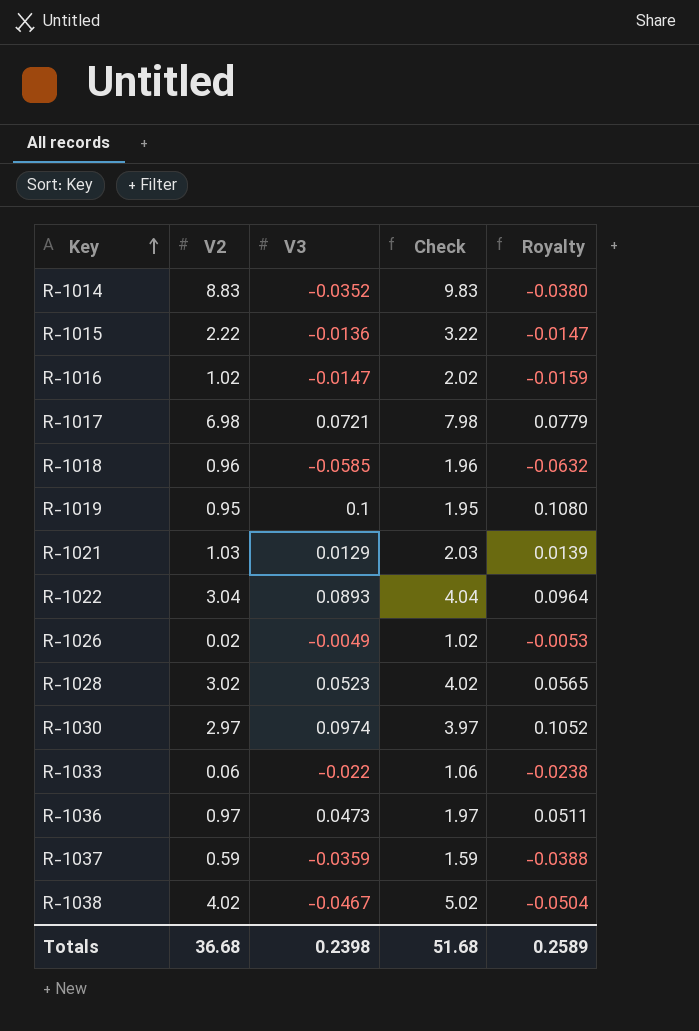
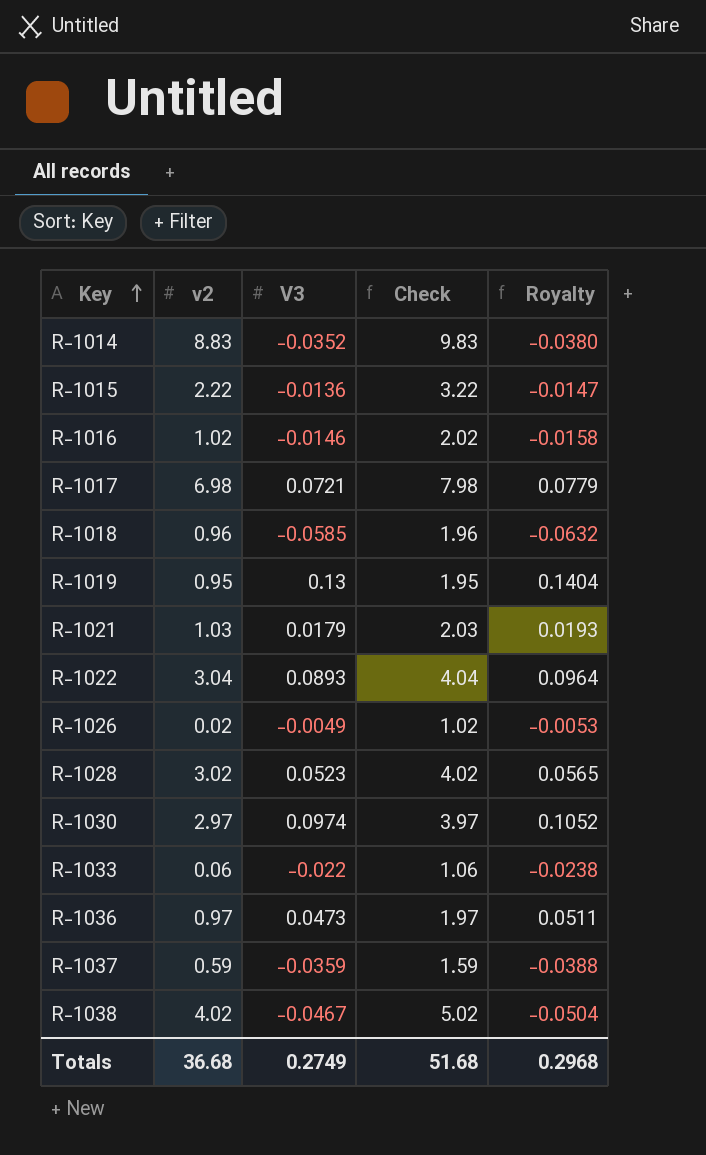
column name: V2 -> v2
R-1016 | V3: -0.0147 -> -0.0146
R-1016 | Royalty: -0.0159 -> -0.0158
R-1019 | V3: 0.1 -> 0.13
R-1019 | Royalty: 0.1080 -> 0.1404
R-1021 | V3: 0.0129 -> 0.0179
R-1021 | Royalty: 0.0139 -> 0.0193
Totals | V3: 0.2398 -> 0.2749
Totals | Royalty: 0.2589 -> 0.2968

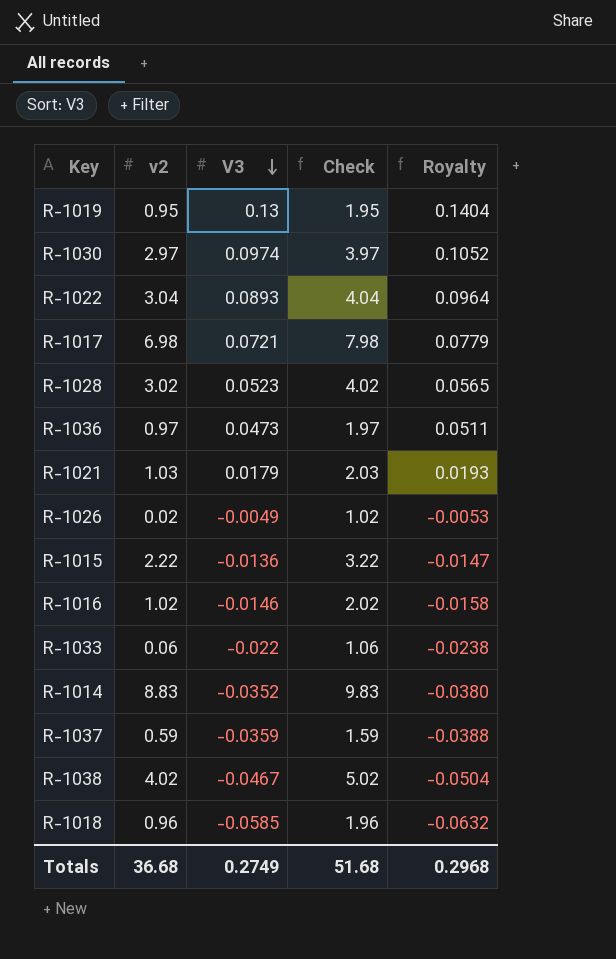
row order: Key ascending -> V3 descending

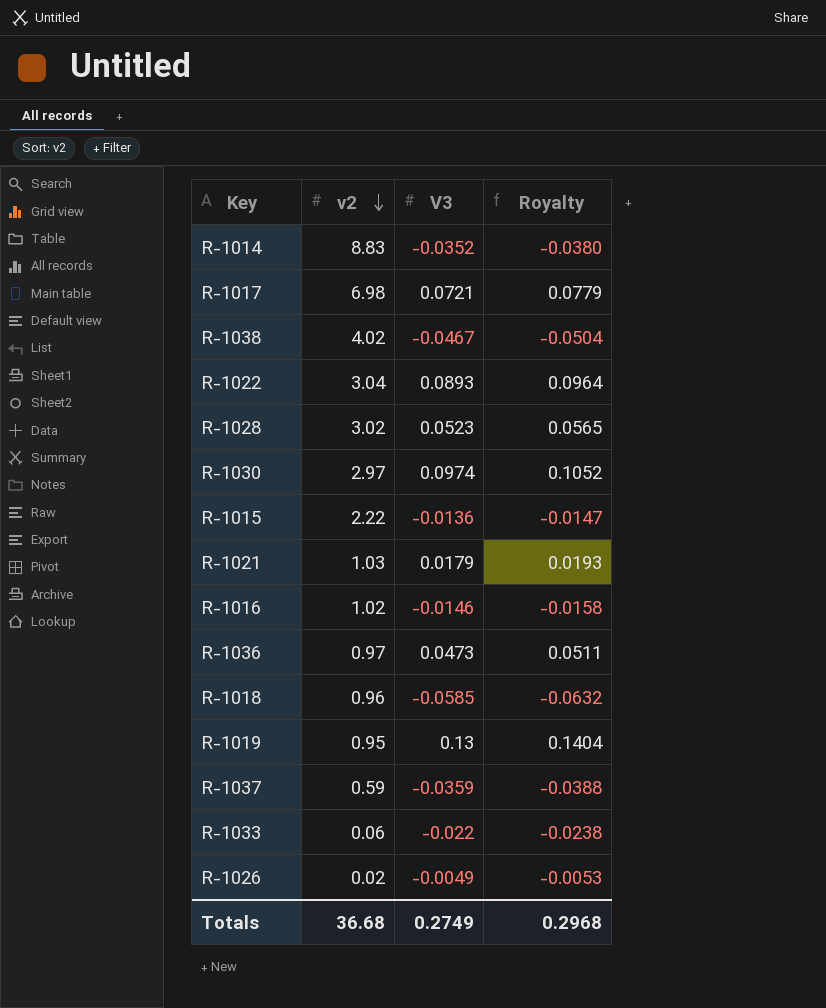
row order: V3 descending -> v2 descending
column Check | formula: [v2] + 1 -> none

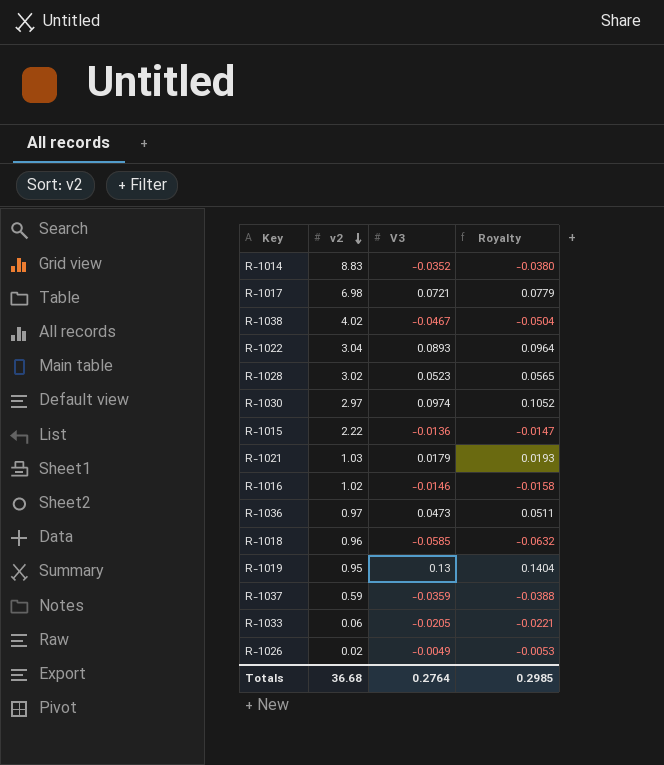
R-1033 | V3: -0.022 -> -0.0205
R-1033 | Royalty: -0.0238 -> -0.0221
Totals | V3: 0.2749 -> 0.2764
Totals | Royalty: 0.2968 -> 0.2985

